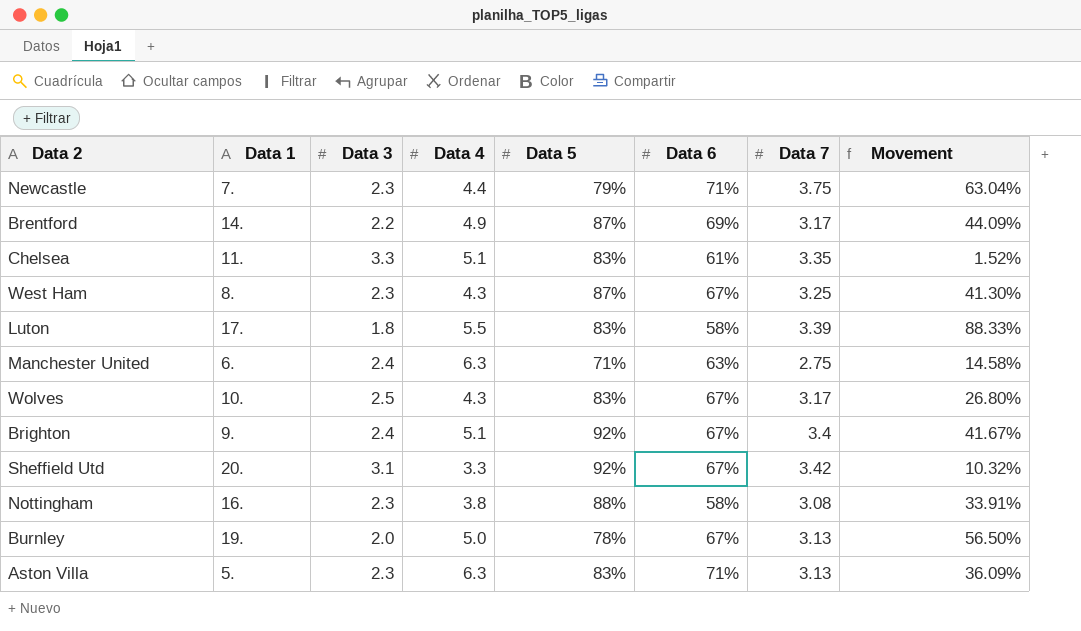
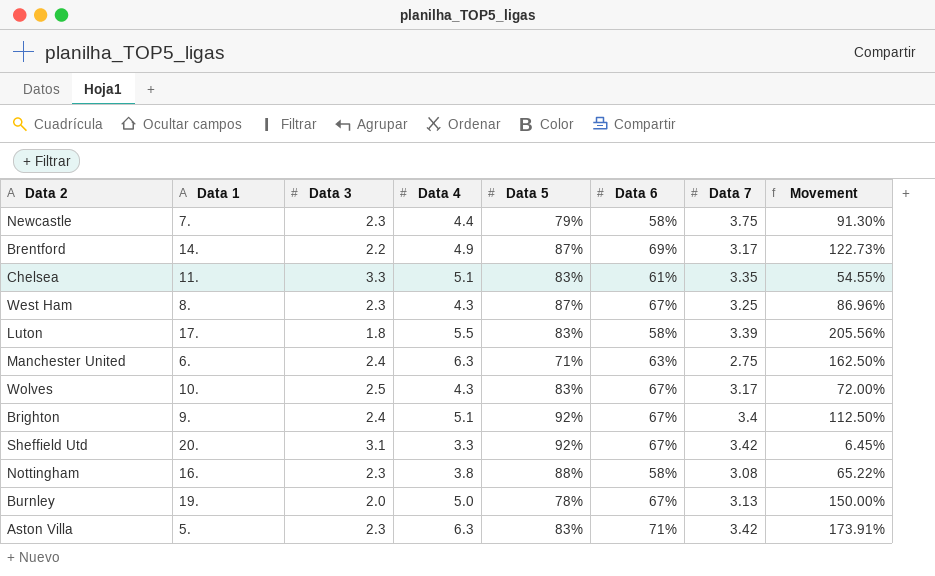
column Movement | formula: ([Data 7] - [Data 3]) / [Data 3] -> ([Data 4] - [Data 3]) / [Data 3]
Newcastle | Data 6: 71% -> 58%
Aston Villa | Data 7: 3.13 -> 3.42

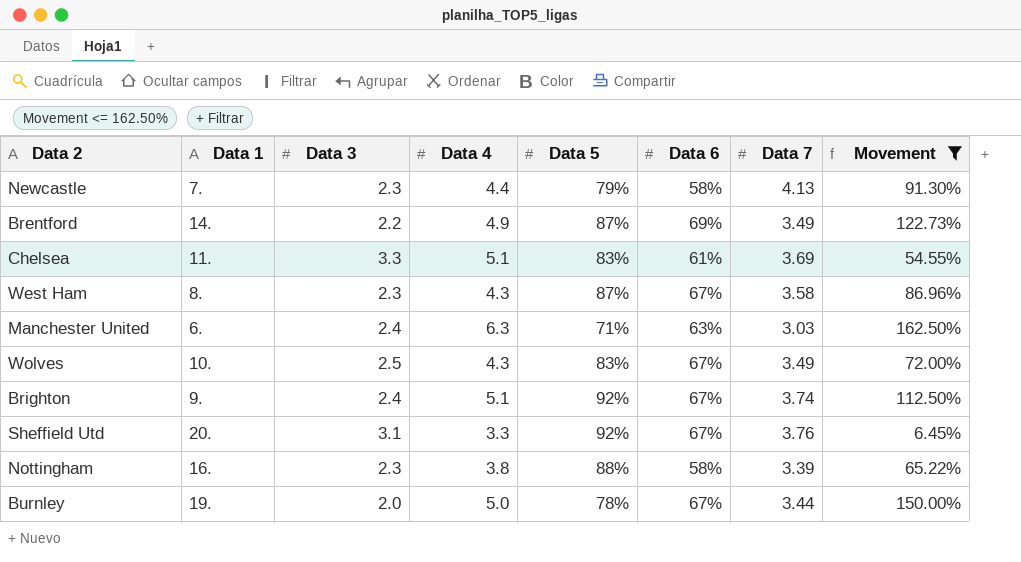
filter: none -> Movement <= 162.50%
Newcastle | Data 7: 3.75 -> 4.13
Brentford | Data 7: 3.17 -> 3.49
Chelsea | Data 7: 3.35 -> 3.69
West Ham | Data 7: 3.25 -> 3.58
Manchester United | Data 7: 2.75 -> 3.03
Wolves | Data 7: 3.17 -> 3.49
Brighton | Data 7: 3.4 -> 3.74
Sheffield Utd | Data 7: 3.42 -> 3.76
Nottingham | Data 7: 3.08 -> 3.39
Burnley | Data 7: 3.13 -> 3.44

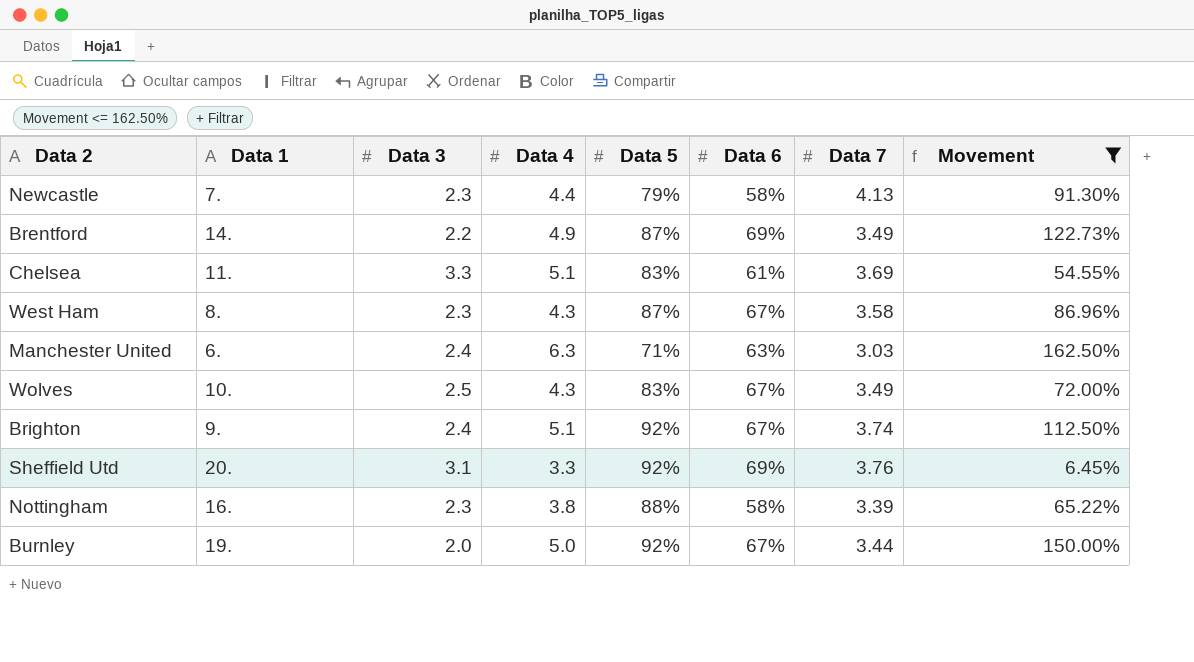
Sheffield Utd | Data 6: 67% -> 69%
Burnley | Data 5: 78% -> 92%

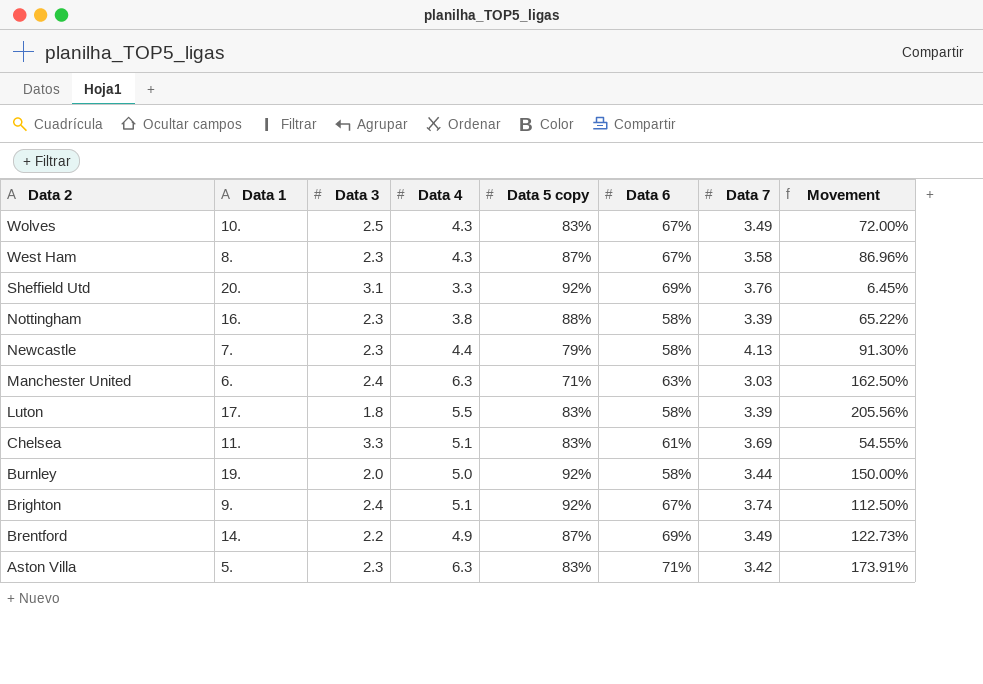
filter: Movement <= 162.50% -> none
row order: none -> Data 2 descending
column name: Data 5 -> Data 5 copy
Burnley | Data 6: 67% -> 58%

